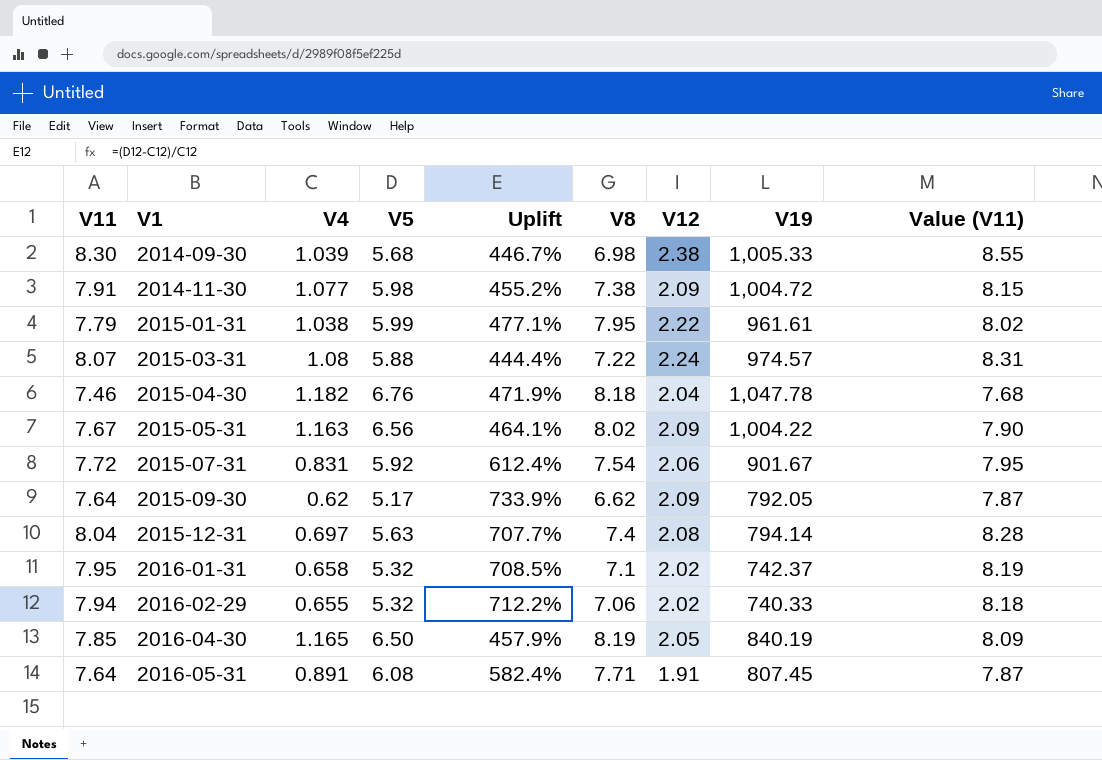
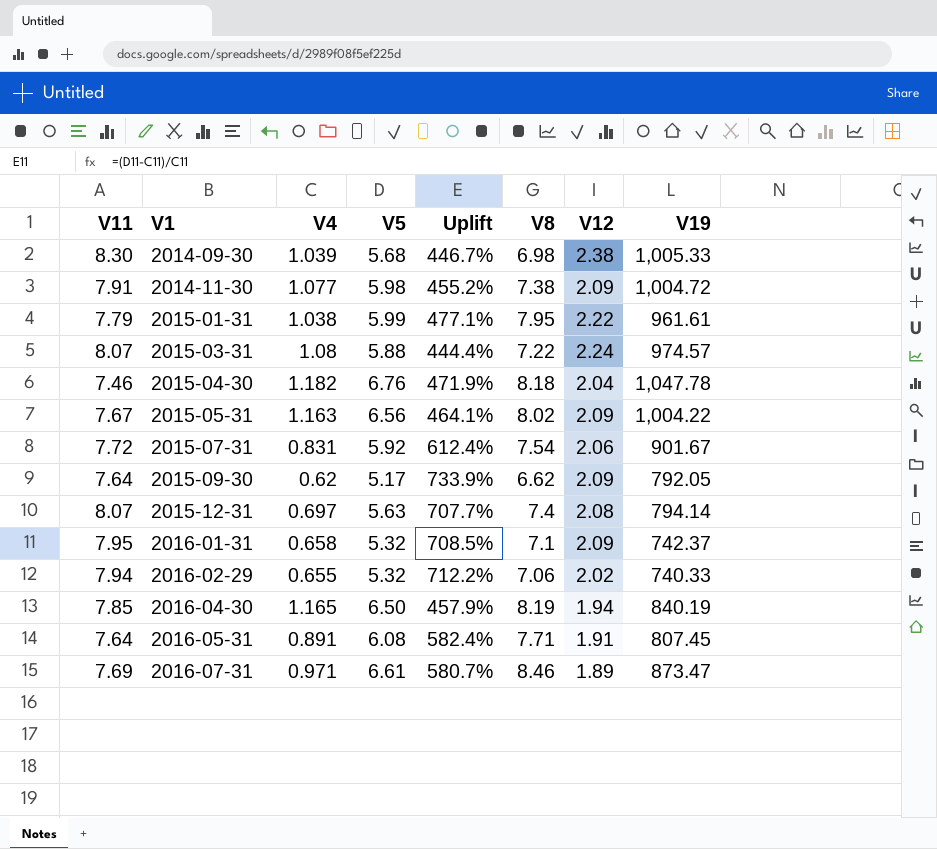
column Value (V11) | formula: [V11] * 1.03 -> none
2015-12-31 | V11: 8.04 -> 8.07
2016-01-31 | V12: 2.02 -> 2.09
2016-04-30 | V12: 2.05 -> 1.94
row 2016-07-31: none -> 7.69 | 0.971 | 6.61 | 580.7% | 8.46 | 1.89 | 873.47

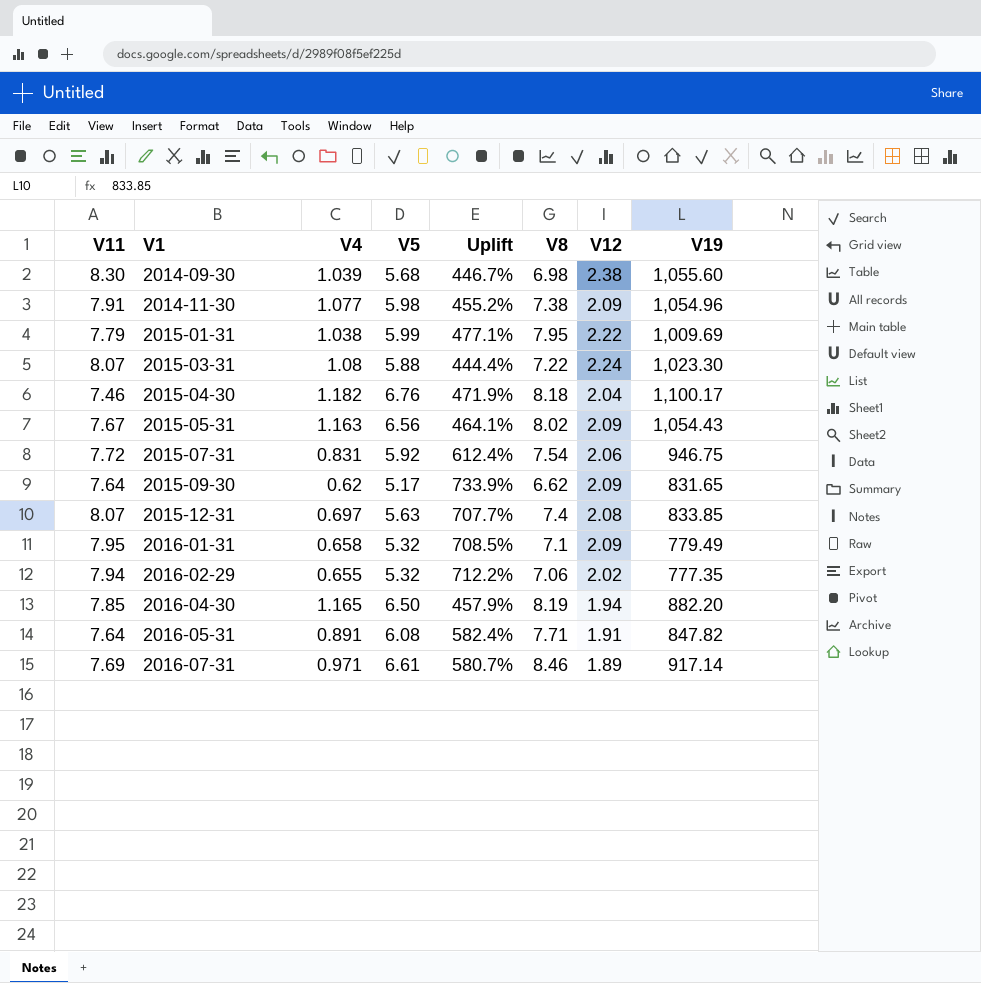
2014-09-30 | V19: 1,005.33 -> 1,055.60
2014-11-30 | V19: 1,004.72 -> 1,054.96
2015-01-31 | V19: 961.61 -> 1,009.69
2015-03-31 | V19: 974.57 -> 1,023.30
2015-04-30 | V19: 1,047.78 -> 1,100.17
2015-05-31 | V19: 1,004.22 -> 1,054.43
2015-07-31 | V19: 901.67 -> 946.75
2015-09-30 | V19: 792.05 -> 831.65
2015-12-31 | V19: 794.14 -> 833.85
2016-01-31 | V19: 742.37 -> 779.49
2016-02-29 | V19: 740.33 -> 777.35
2016-04-30 | V19: 840.19 -> 882.20
2016-05-31 | V19: 807.45 -> 847.82
2016-07-31 | V19: 873.47 -> 917.14

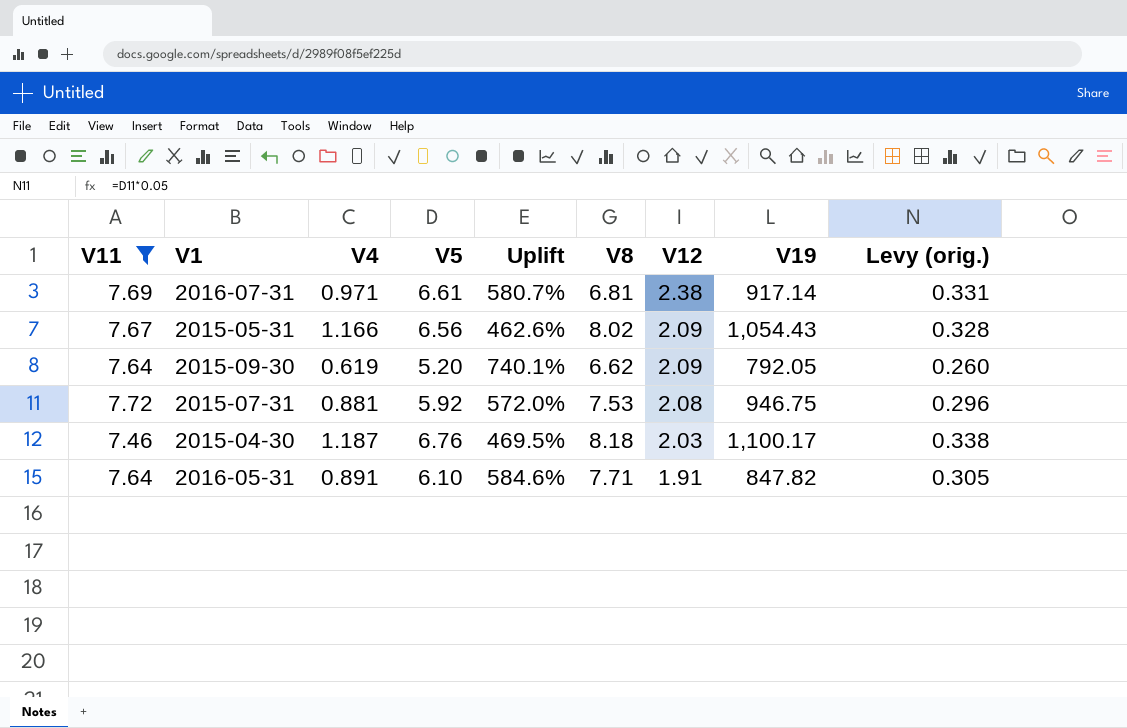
filter: none -> V11 <= 7.72
row order: V1 ascending -> V12 descending
column Levy (orig.) | formula: none -> [V5] * 0.05
2016-07-31 | V8: 8.46 -> 6.81
2016-07-31 | V12: 1.89 -> 2.38
2015-05-31 | V4: 1.163 -> 1.166
2015-05-31 | Uplift: 464.1% -> 462.6%
2015-09-30 | V4: 0.62 -> 0.619
2015-09-30 | V5: 5.17 -> 5.20
2015-09-30 | Uplift: 733.9% -> 740.1%
2015-09-30 | V19: 831.65 -> 792.05
2015-07-31 | V4: 0.831 -> 0.881
2015-07-31 | Uplift: 612.4% -> 572.0%
2015-07-31 | V8: 7.54 -> 7.53
2015-07-31 | V12: 2.06 -> 2.08
2015-04-30 | V4: 1.182 -> 1.187
2015-04-30 | Uplift: 471.9% -> 469.5%
2015-04-30 | V12: 2.04 -> 2.03
2016-05-31 | V5: 6.08 -> 6.10
2016-05-31 | Uplift: 582.4% -> 584.6%

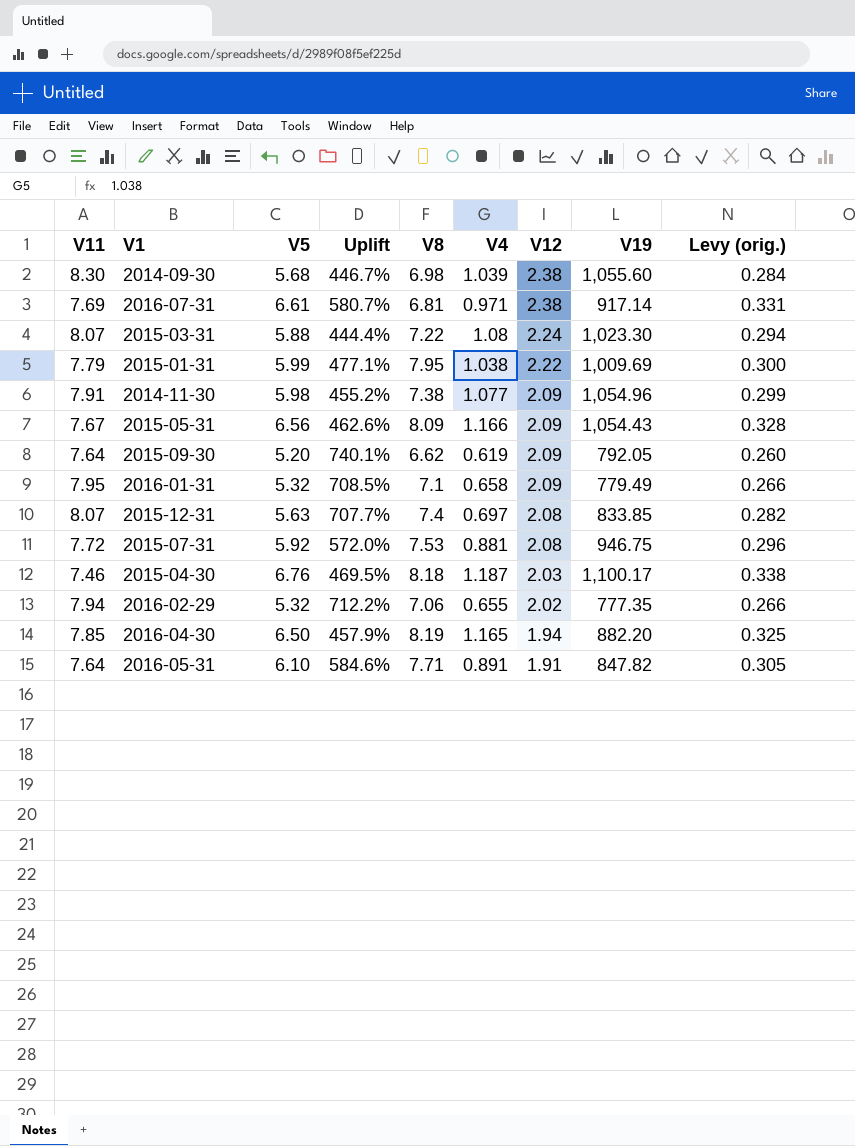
filter: V11 <= 7.72 -> none
column V4 | position: 3 -> 6
2015-05-31 | V8: 8.02 -> 8.09

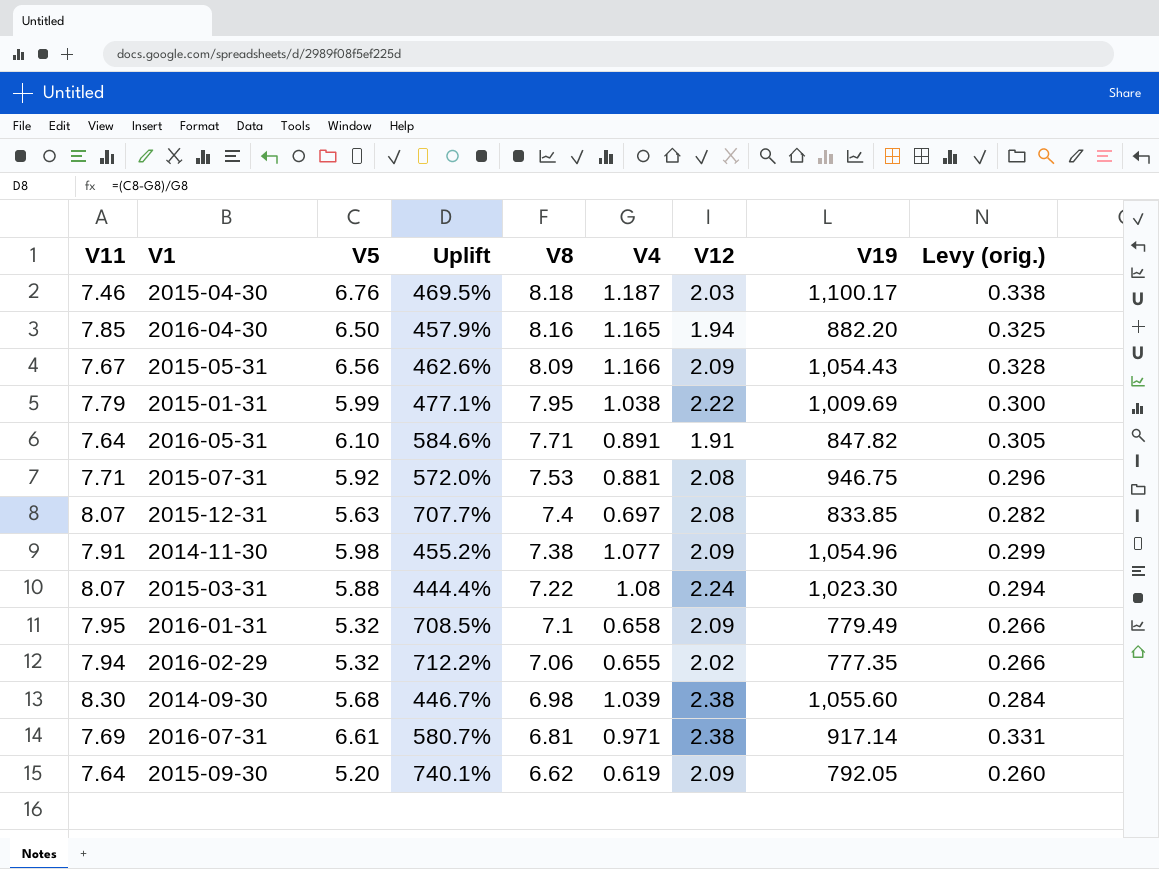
row order: V12 descending -> V8 descending
2016-04-30 | V8: 8.19 -> 8.16
2015-07-31 | V11: 7.72 -> 7.71

